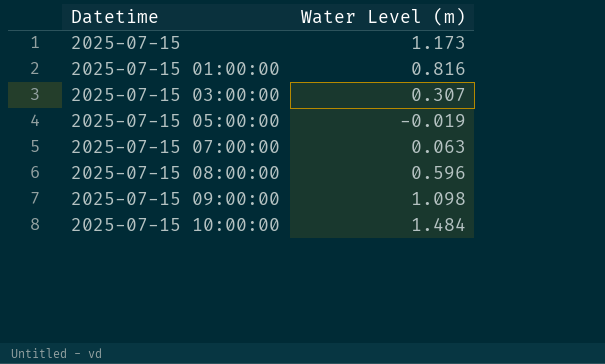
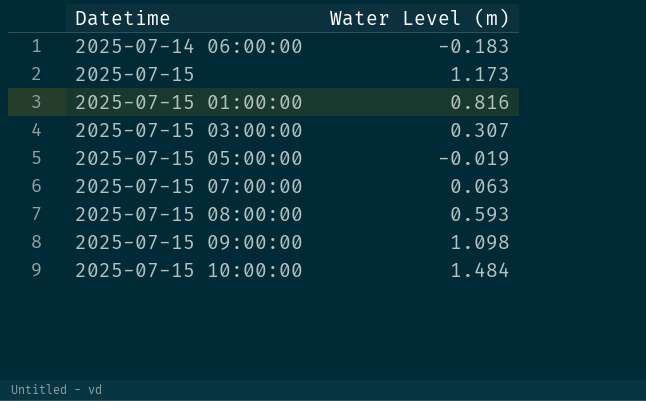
row 2025-07-14 06:00:00: none -> -0.183
2025-07-15 08:00:00 | Water Level (m): 0.596 -> 0.593

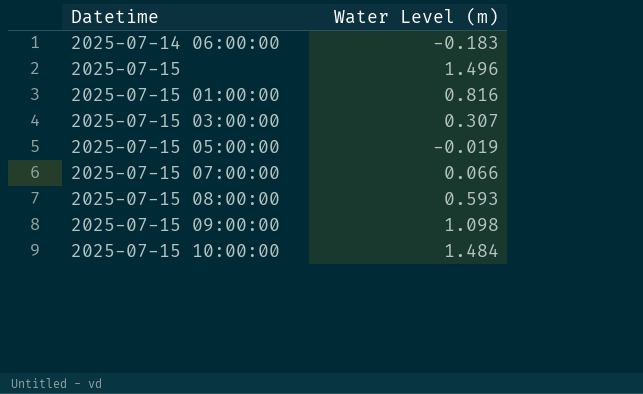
2025-07-15 | Water Level (m): 1.173 -> 1.496
2025-07-15 07:00:00 | Water Level (m): 0.063 -> 0.066

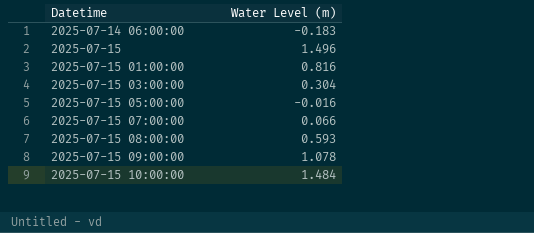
2025-07-15 03:00:00 | Water Level (m): 0.307 -> 0.304
2025-07-15 05:00:00 | Water Level (m): -0.019 -> -0.016
2025-07-15 09:00:00 | Water Level (m): 1.098 -> 1.078

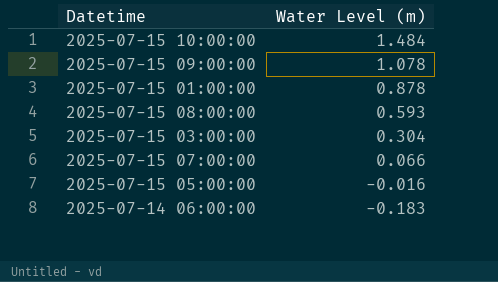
row order: Datetime ascending -> Water Level (m) descending
row 2025-07-15: 1.496 -> none
2025-07-15 01:00:00 | Water Level (m): 0.816 -> 0.878

